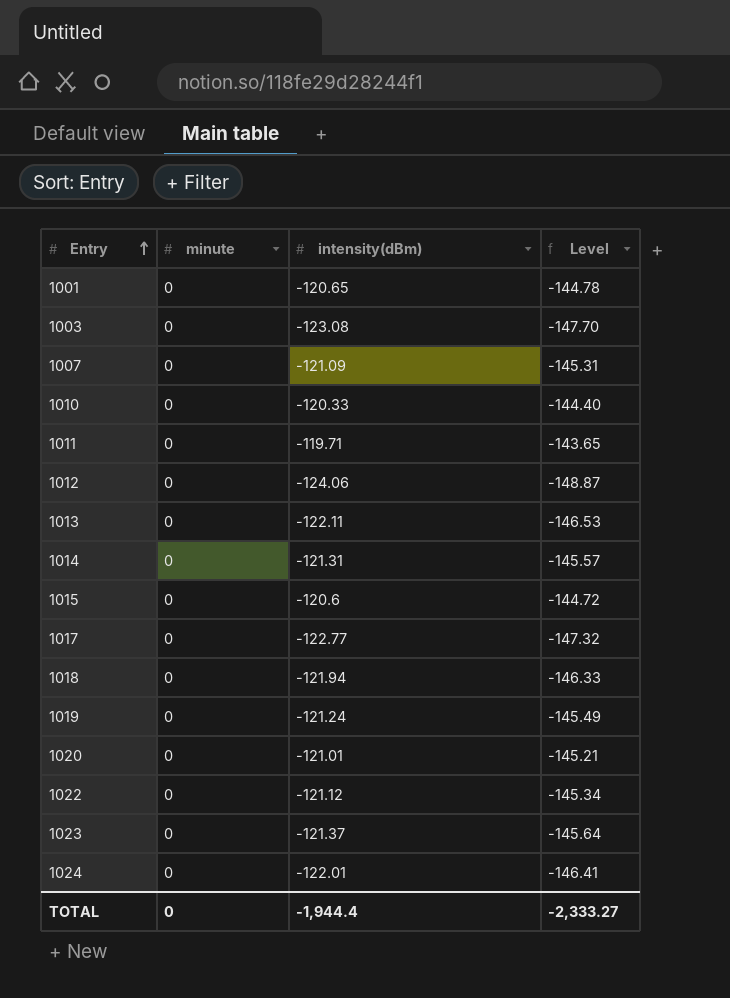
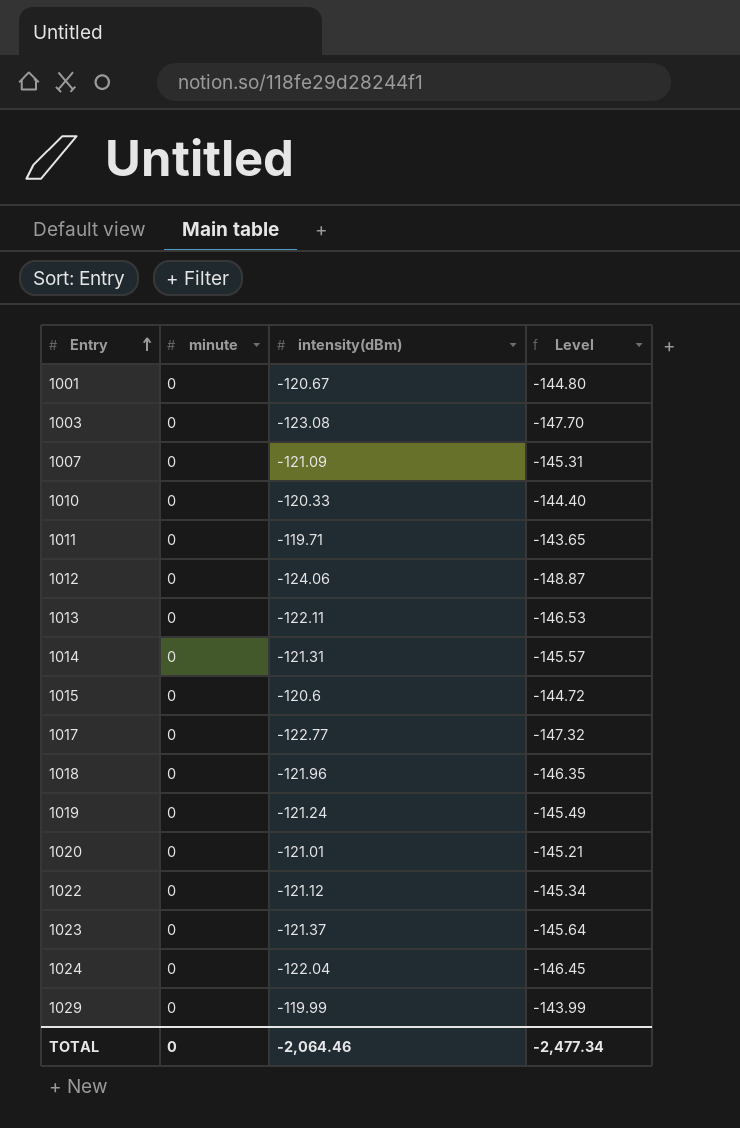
1001 | intensity(dBm): -120.65 -> -120.67
1001 | Level: -144.78 -> -144.80
1018 | intensity(dBm): -121.94 -> -121.96
1018 | Level: -146.33 -> -146.35
1024 | intensity(dBm): -122.01 -> -122.04
1024 | Level: -146.41 -> -146.45
row 1029: none -> 0 | -119.99 | -143.99
TOTAL | intensity(dBm): -1,944.4 -> -2,064.46
TOTAL | Level: -2,333.27 -> -2,477.34

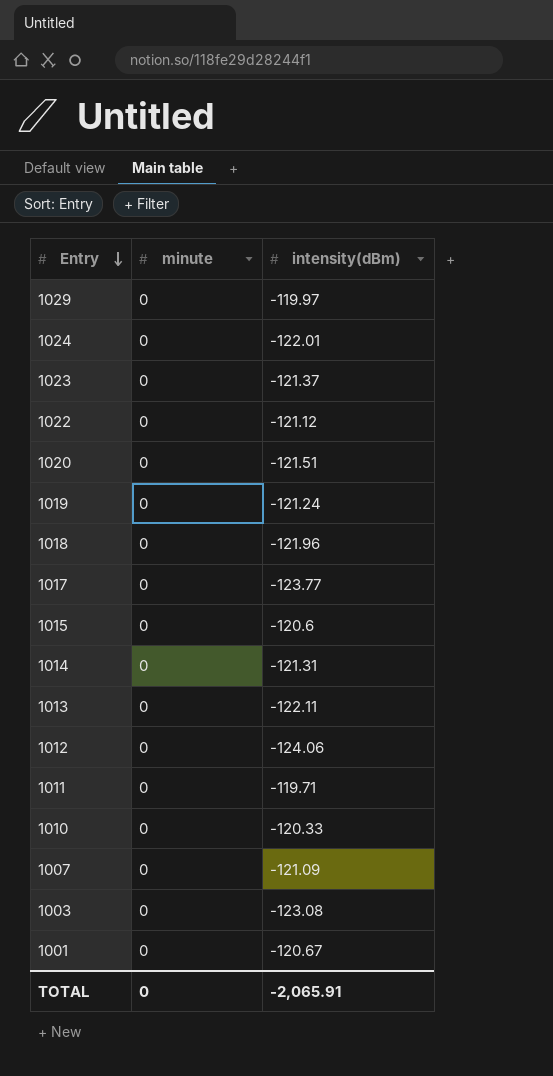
row order: Entry ascending -> Entry descending
column Level | formula: [intensity(dBm)] * 1.2 -> none
1029 | intensity(dBm): -119.99 -> -119.97
1024 | intensity(dBm): -122.04 -> -122.01
1020 | intensity(dBm): -121.01 -> -121.51
1017 | intensity(dBm): -122.77 -> -123.77
TOTAL | intensity(dBm): -2,064.46 -> -2,065.91

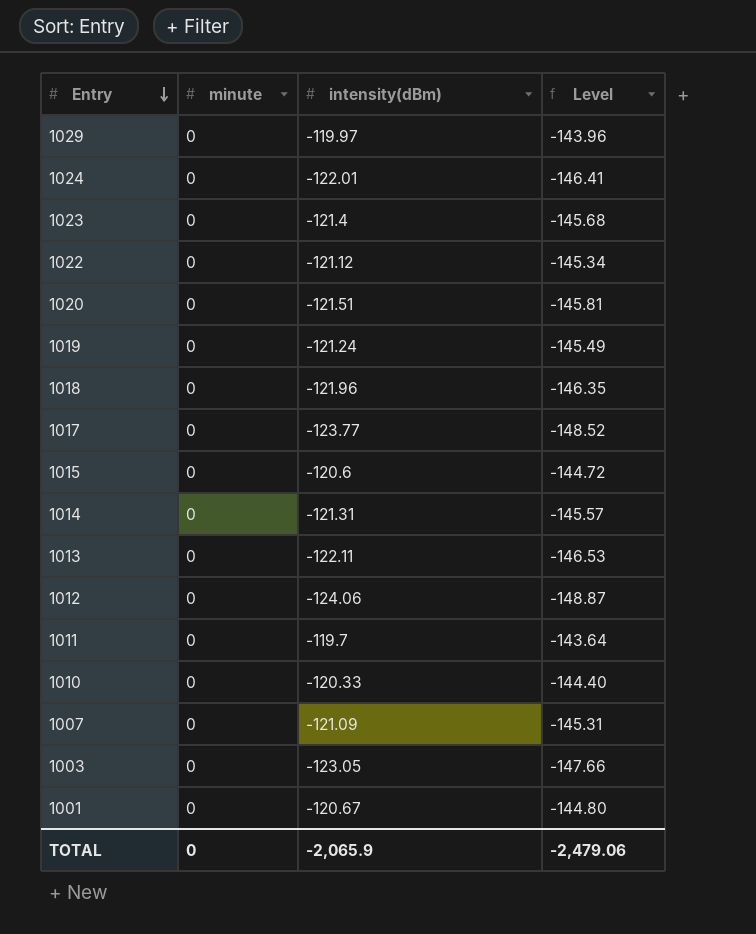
column Level | formula: none -> [intensity(dBm)] * 1.2
1023 | intensity(dBm): -121.37 -> -121.4
1011 | intensity(dBm): -119.71 -> -119.7
1003 | intensity(dBm): -123.08 -> -123.05
TOTAL | intensity(dBm): -2,065.91 -> -2,065.9

